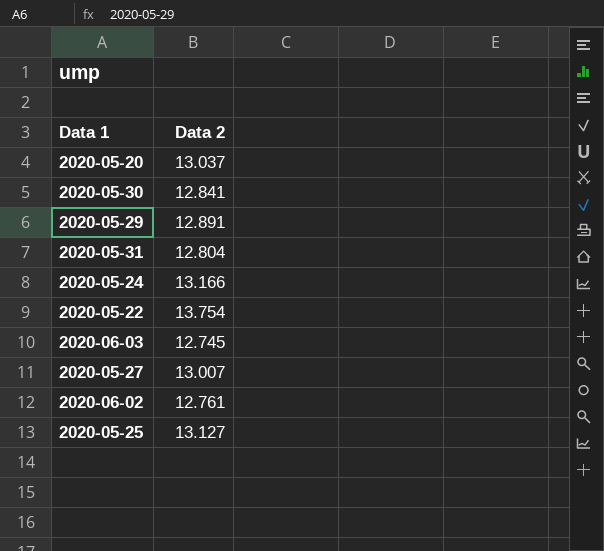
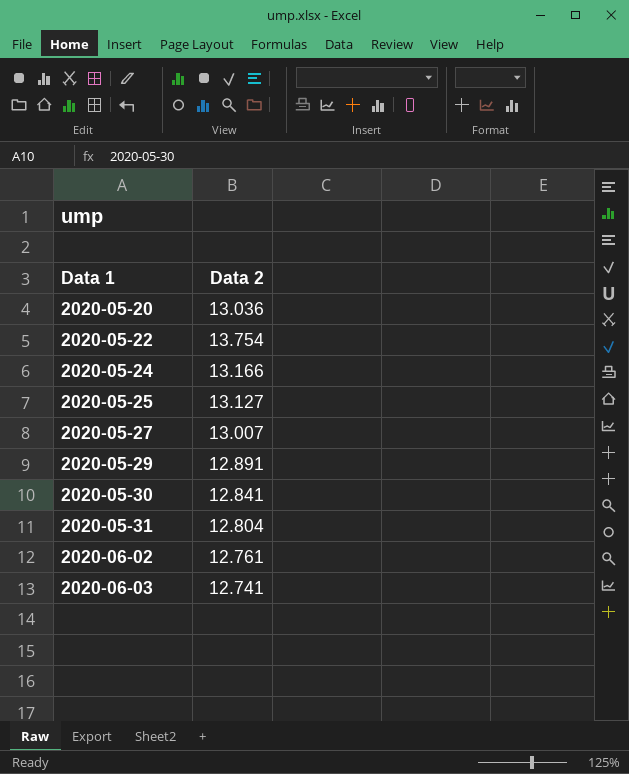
row order: none -> Data 1 ascending
2020-05-20 | Data 2: 13.037 -> 13.036
2020-06-03 | Data 2: 12.745 -> 12.741

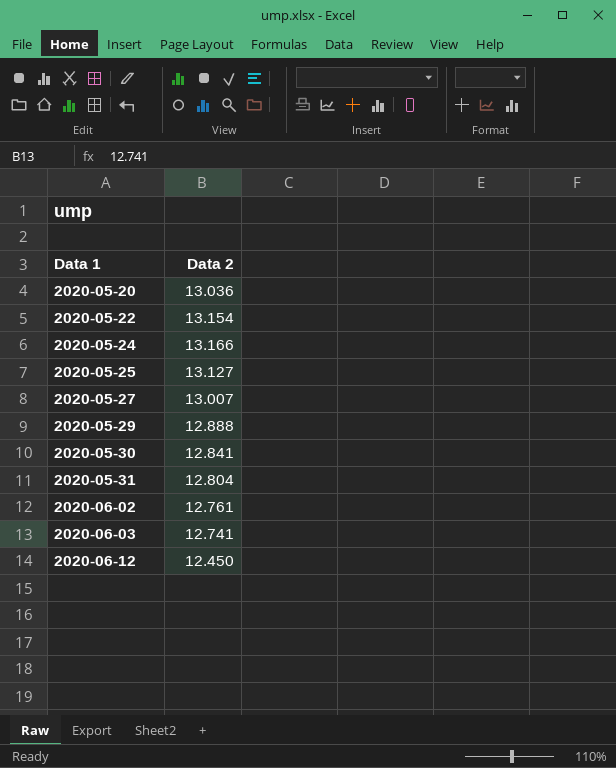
2020-05-22 | Data 2: 13.754 -> 13.154
2020-05-29 | Data 2: 12.891 -> 12.888
row 2020-06-12: none -> 12.450

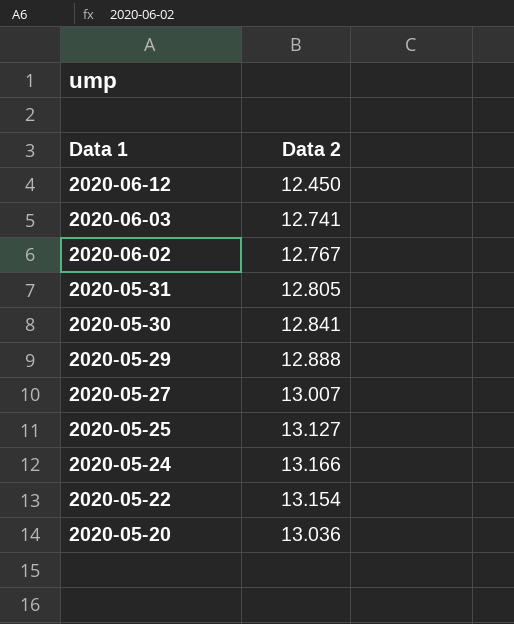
row order: Data 1 ascending -> Data 1 descending
2020-06-02 | Data 2: 12.761 -> 12.767
2020-05-31 | Data 2: 12.804 -> 12.805

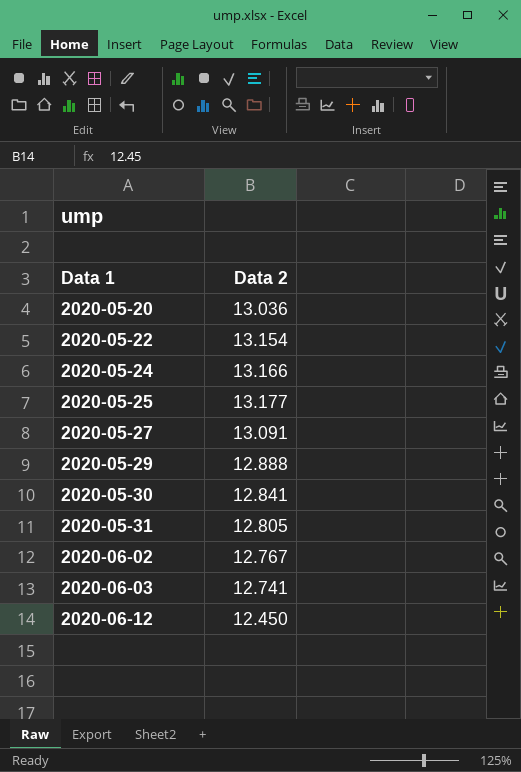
row order: Data 1 descending -> Data 1 ascending
2020-05-25 | Data 2: 13.127 -> 13.177
2020-05-27 | Data 2: 13.007 -> 13.091

